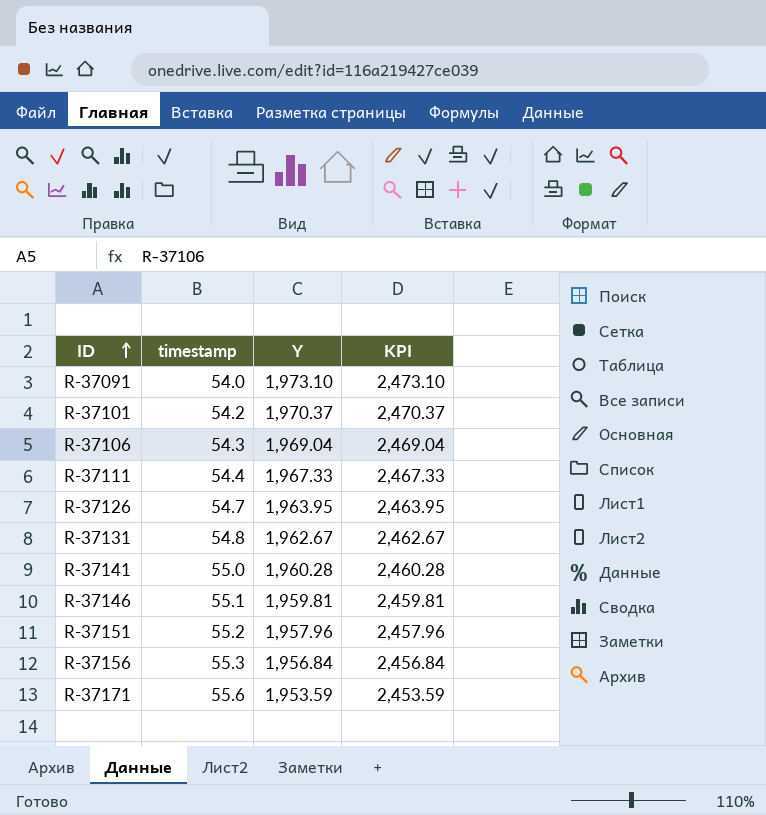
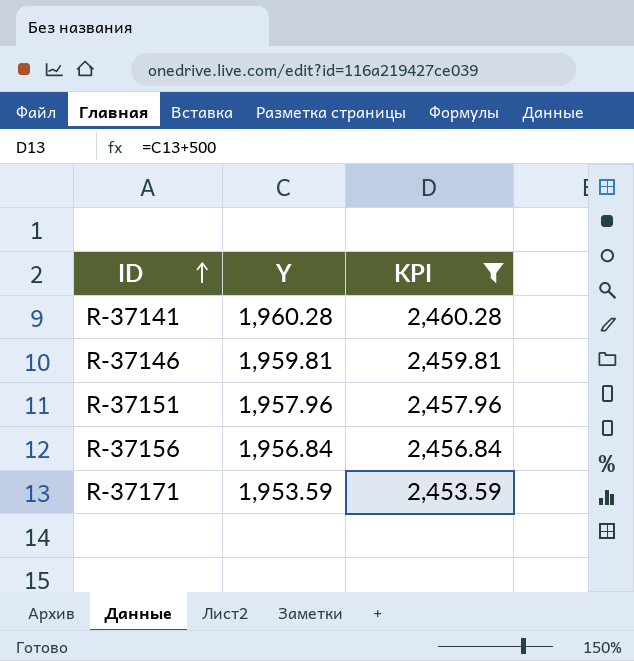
filter: none -> KPI <= 2,460.28
column timestamp | position: 2 -> none

